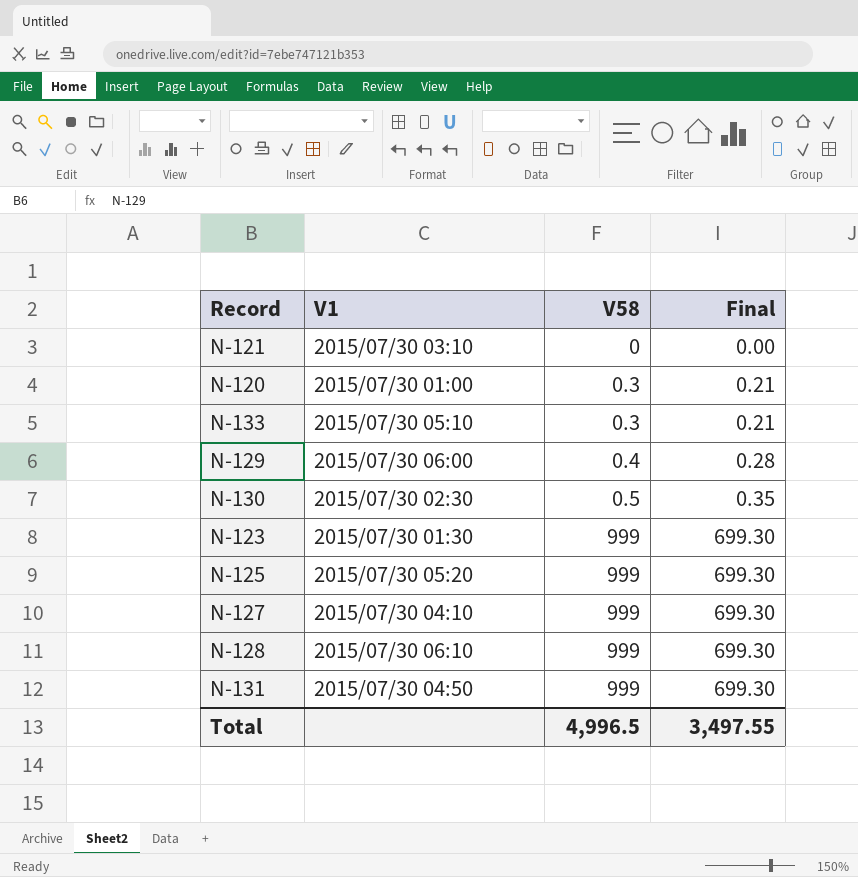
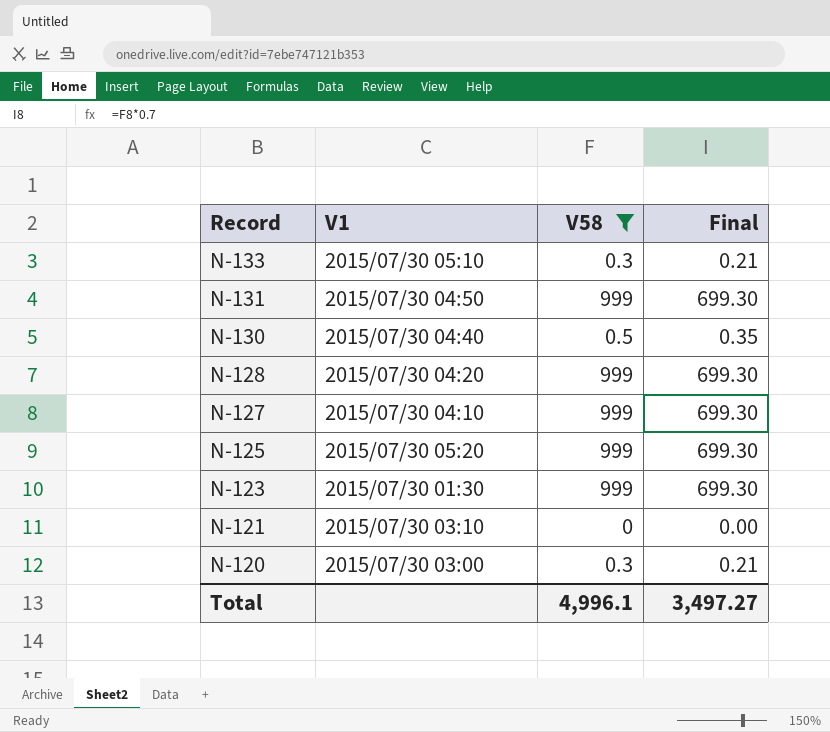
filter: none -> V58 != 0.4
row order: V58 ascending -> Record descending
N-130 | V1: 2015/07/30 02:30 -> 2015/07/30 04:40
N-128 | V1: 2015/07/30 06:10 -> 2015/07/30 04:20
N-120 | V1: 2015/07/30 01:00 -> 2015/07/30 03:00
Total | V58: 4,996.5 -> 4,996.1
Total | Final: 3,497.55 -> 3,497.27

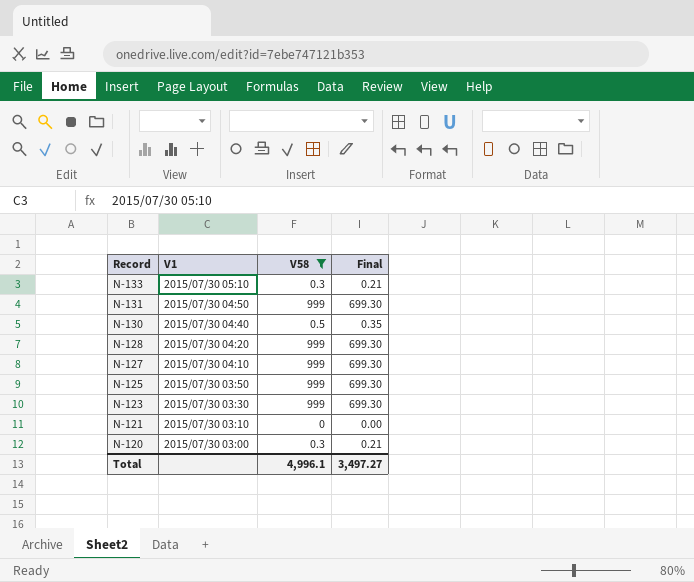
N-125 | V1: 2015/07/30 05:20 -> 2015/07/30 03:50
N-123 | V1: 2015/07/30 01:30 -> 2015/07/30 03:30

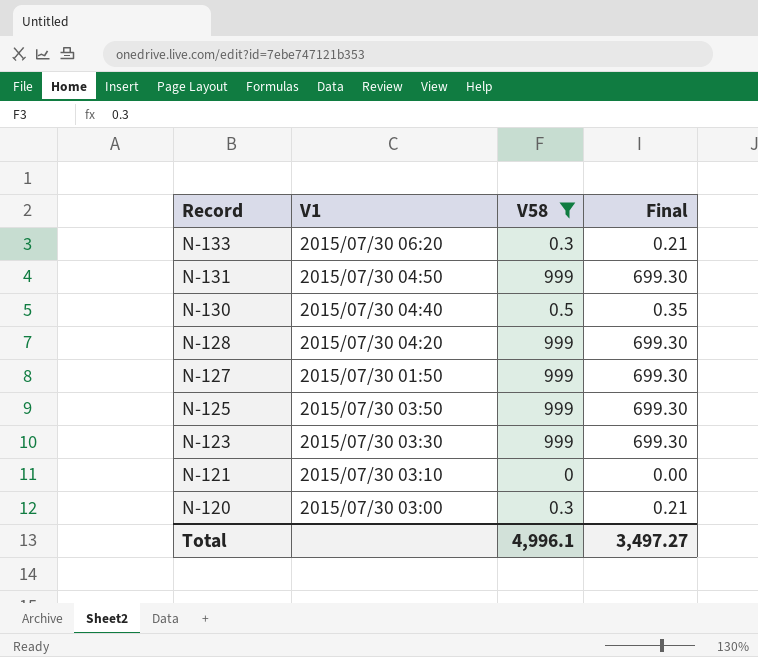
N-133 | V1: 2015/07/30 05:10 -> 2015/07/30 06:20
N-127 | V1: 2015/07/30 04:10 -> 2015/07/30 01:50

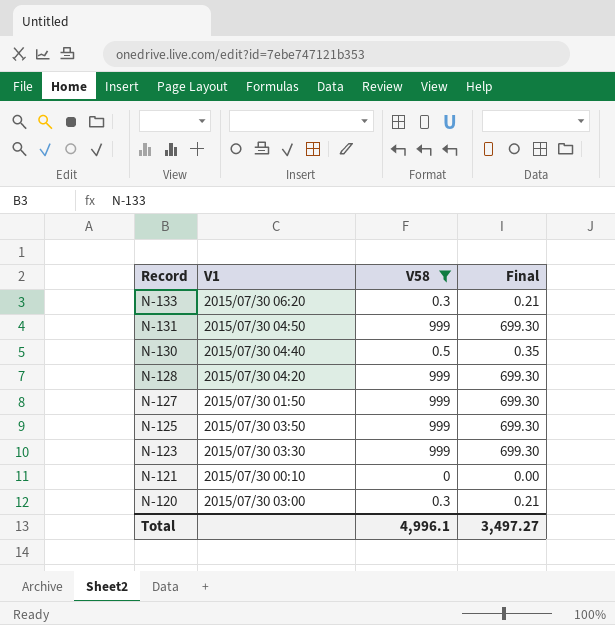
N-121 | V1: 2015/07/30 03:10 -> 2015/07/30 00:10

